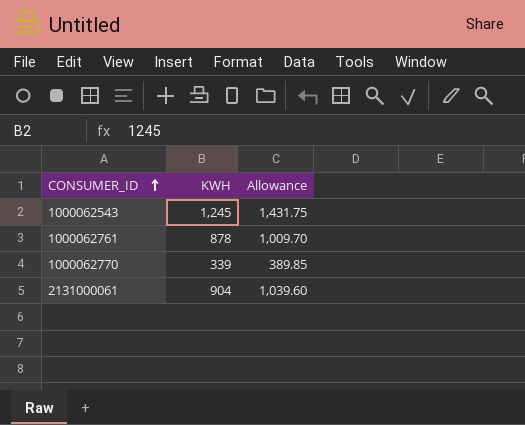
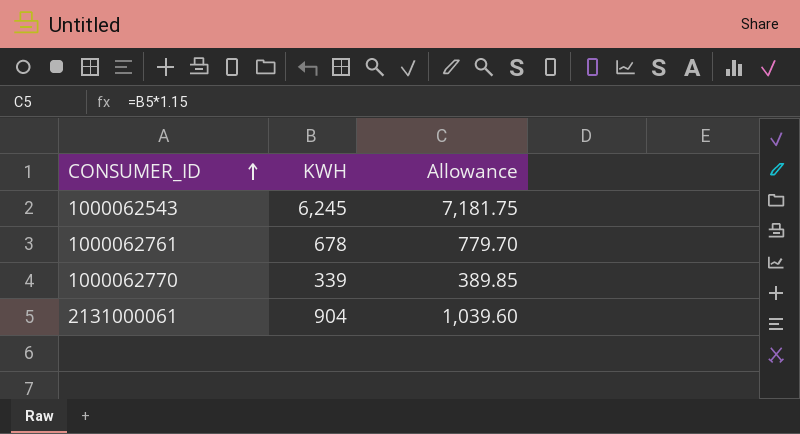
1000062543 | KWH: 1,245 -> 6,245
1000062543 | Allowance: 1,431.75 -> 7,181.75
1000062761 | KWH: 878 -> 678
1000062761 | Allowance: 1,009.70 -> 779.70

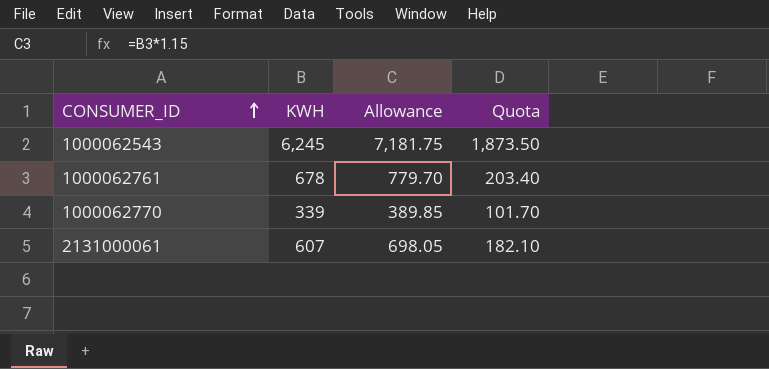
column Quota | formula: none -> [KWH] * 0.3
2131000061 | KWH: 904 -> 607
2131000061 | Allowance: 1,039.60 -> 698.05

